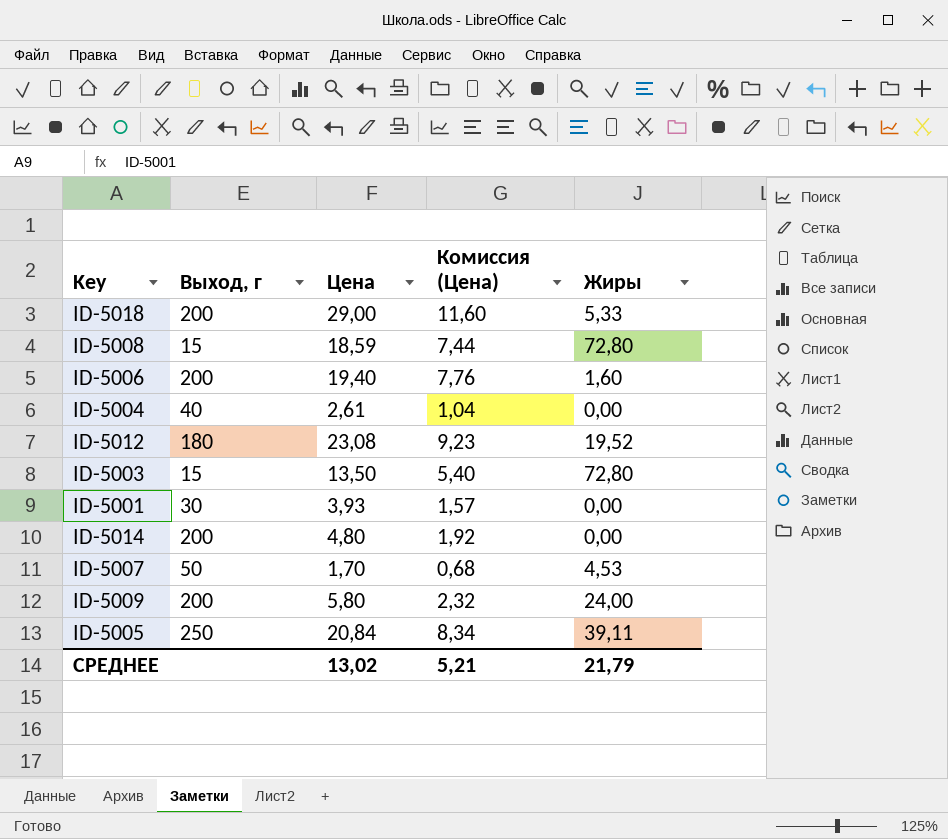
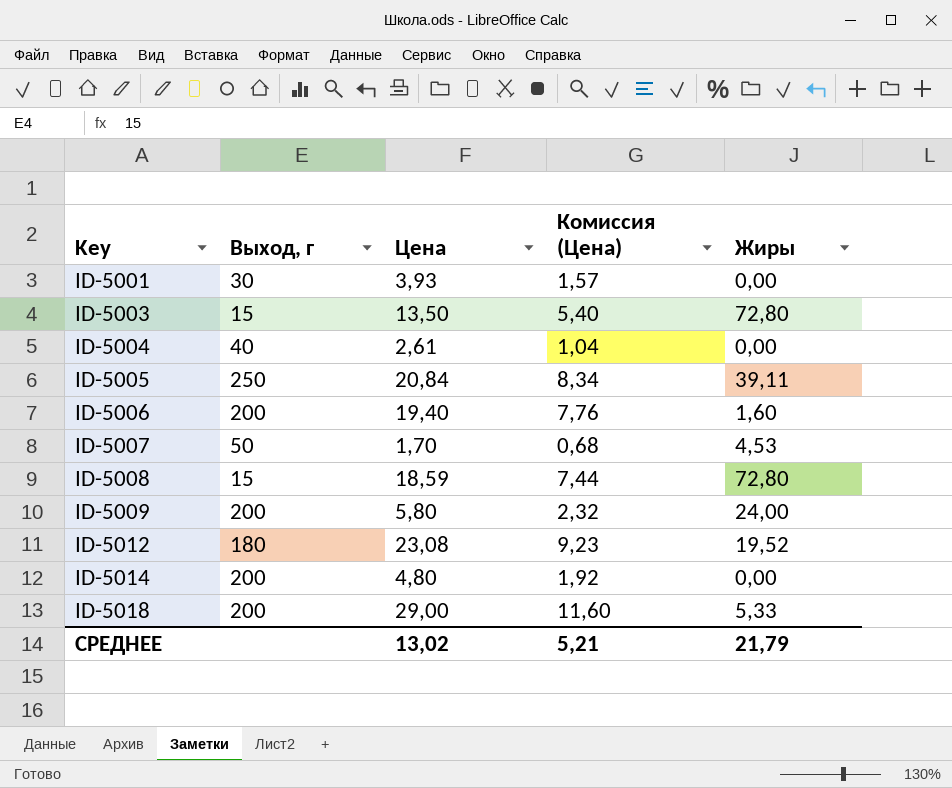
row order: none -> Key ascending

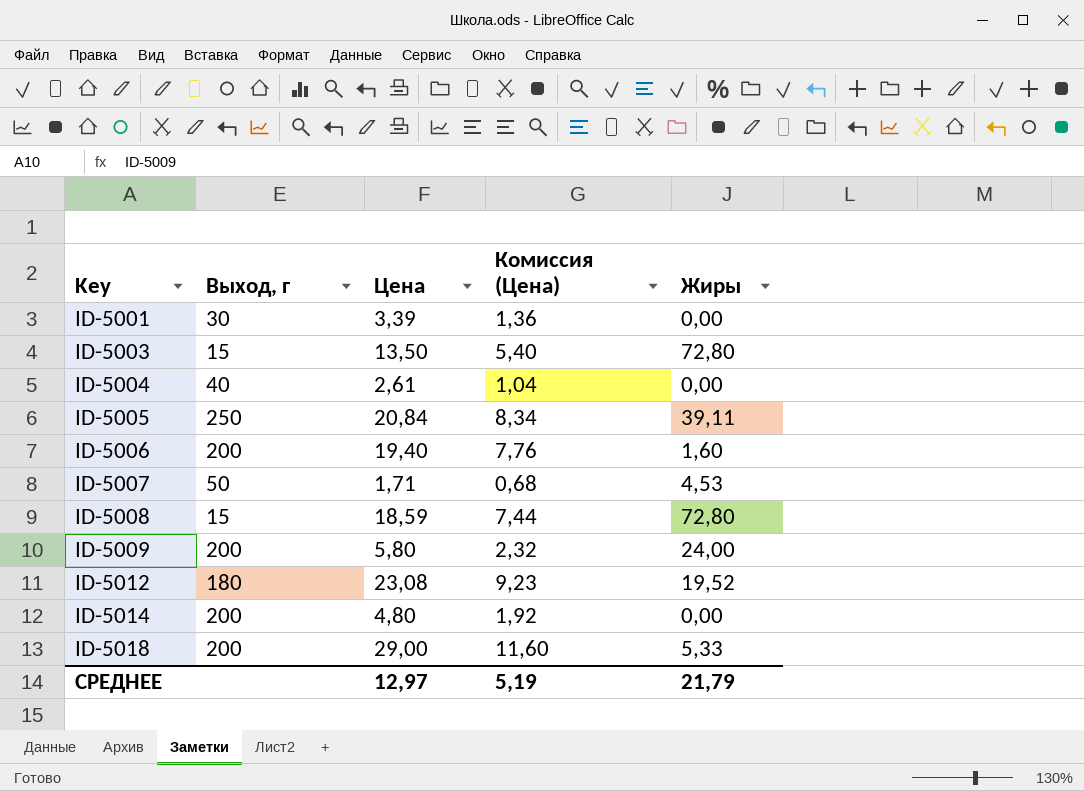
ID-5001 | Цена: 3,93 -> 3,39
ID-5001 | Комиссия (Цена): 1,57 -> 1,36
ID-5007 | Цена: 1,70 -> 1,71
СРЕДНЕЕ | Цена: 13,02 -> 12,97
СРЕДНЕЕ | Комиссия (Цена): 5,21 -> 5,19

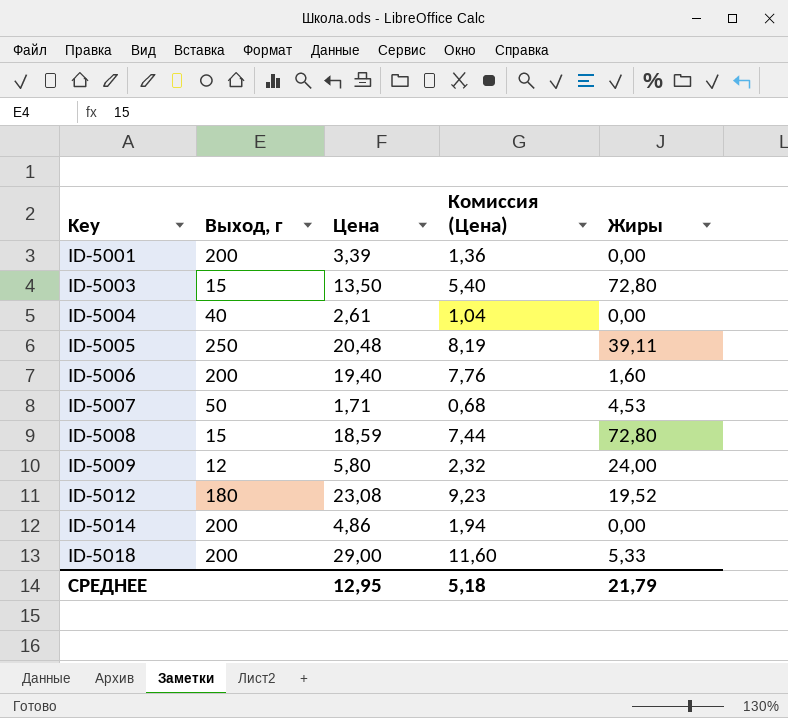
ID-5001 | Выход, г: 30 -> 200
ID-5005 | Цена: 20,84 -> 20,48
ID-5005 | Комиссия (Цена): 8,34 -> 8,19
ID-5009 | Выход, г: 200 -> 12
ID-5014 | Цена: 4,80 -> 4,86
ID-5014 | Комиссия (Цена): 1,92 -> 1,94
СРЕДНЕЕ | Цена: 12,97 -> 12,95
СРЕДНЕЕ | Комиссия (Цена): 5,19 -> 5,18

